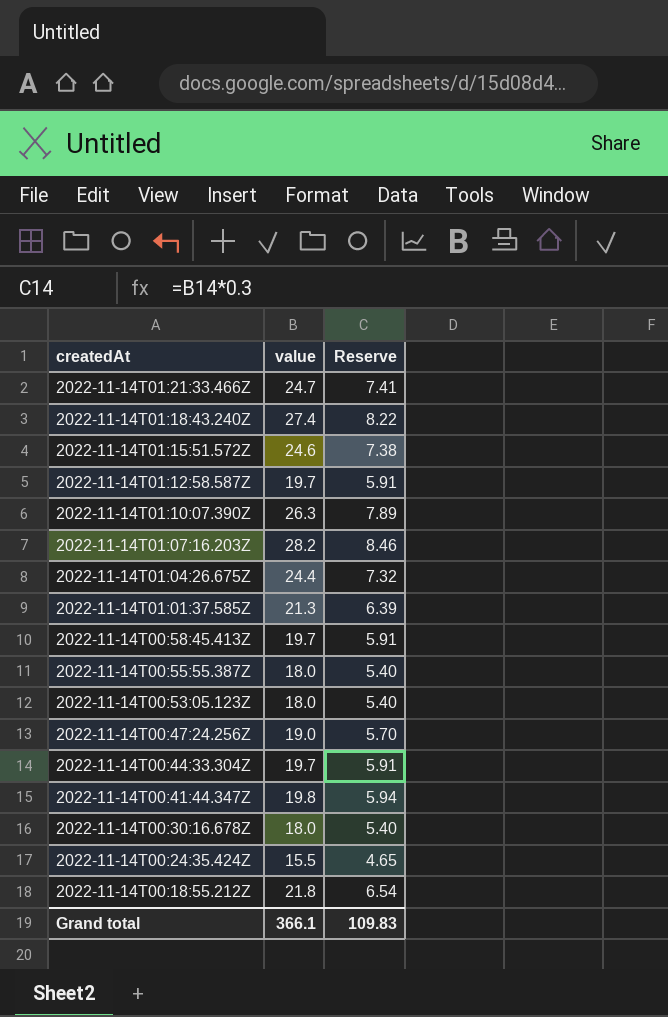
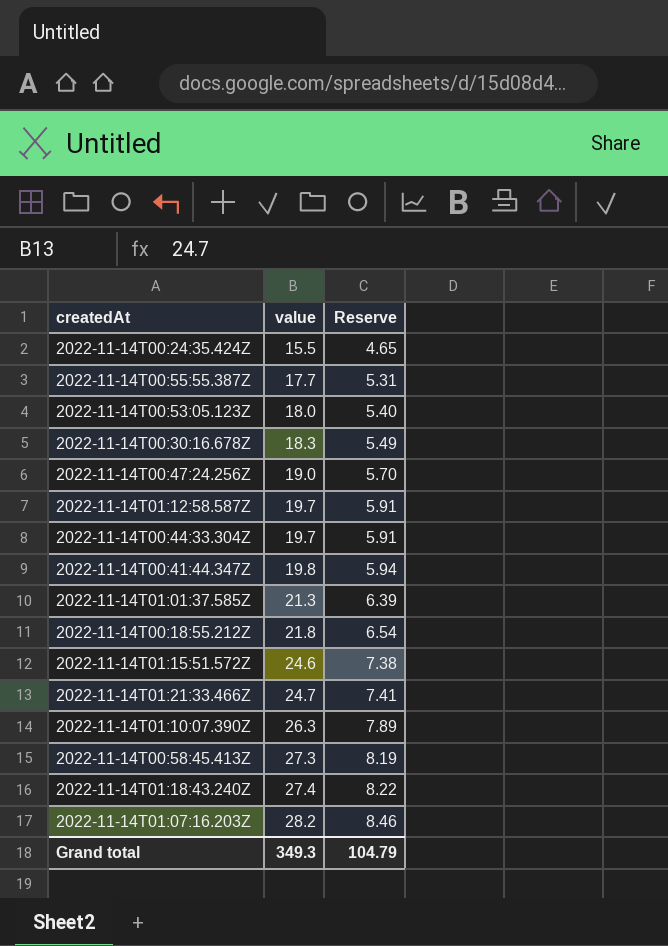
row order: createdAt descending -> value ascending
row 2022-11-14T01:04:26.675Z: 24.4 | 7.32 -> none
2022-11-14T00:55:55.387Z | value: 18.0 -> 17.7
2022-11-14T00:55:55.387Z | Reserve: 5.40 -> 5.31
2022-11-14T00:30:16.678Z | value: 18.0 -> 18.3
2022-11-14T00:30:16.678Z | Reserve: 5.40 -> 5.49
2022-11-14T00:58:45.413Z | value: 19.7 -> 27.3
2022-11-14T00:58:45.413Z | Reserve: 5.91 -> 8.19
Grand total | value: 366.1 -> 349.3
Grand total | Reserve: 109.83 -> 104.79

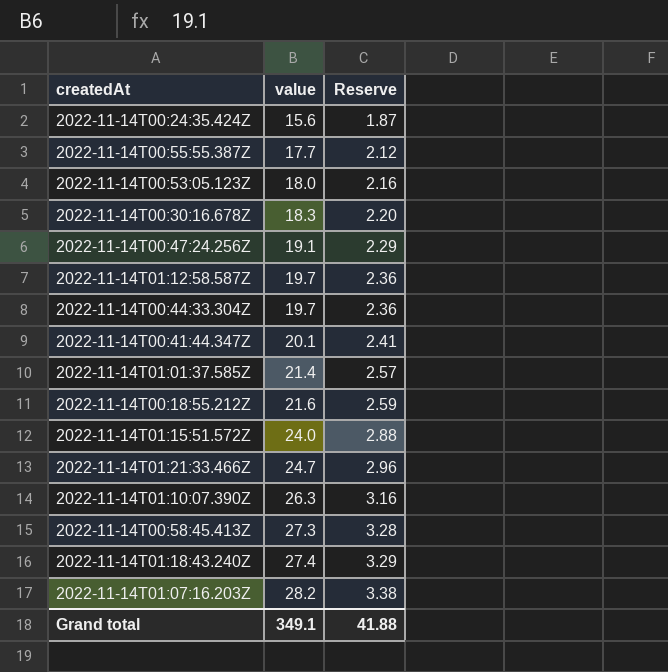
column Reserve | formula: [value] * 0.3 -> [value] * 0.12
2022-11-14T00:24:35.424Z | value: 15.5 -> 15.6
2022-11-14T00:47:24.256Z | value: 19.0 -> 19.1
2022-11-14T00:41:44.347Z | value: 19.8 -> 20.1
2022-11-14T01:01:37.585Z | value: 21.3 -> 21.4
2022-11-14T00:18:55.212Z | value: 21.8 -> 21.6
2022-11-14T01:15:51.572Z | value: 24.6 -> 24.0
Grand total | value: 349.3 -> 349.1
Grand total | Reserve: 104.79 -> 41.88

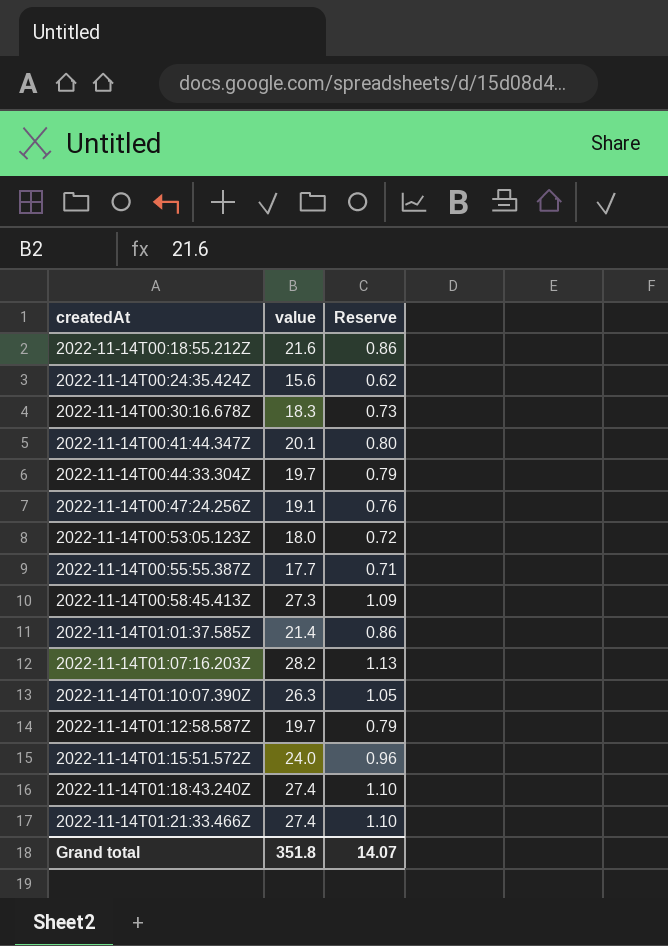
row order: value ascending -> createdAt ascending
column Reserve | formula: [value] * 0.12 -> [value] * 0.04
2022-11-14T01:21:33.466Z | value: 24.7 -> 27.4
Grand total | value: 349.1 -> 351.8
Grand total | Reserve: 41.88 -> 14.07

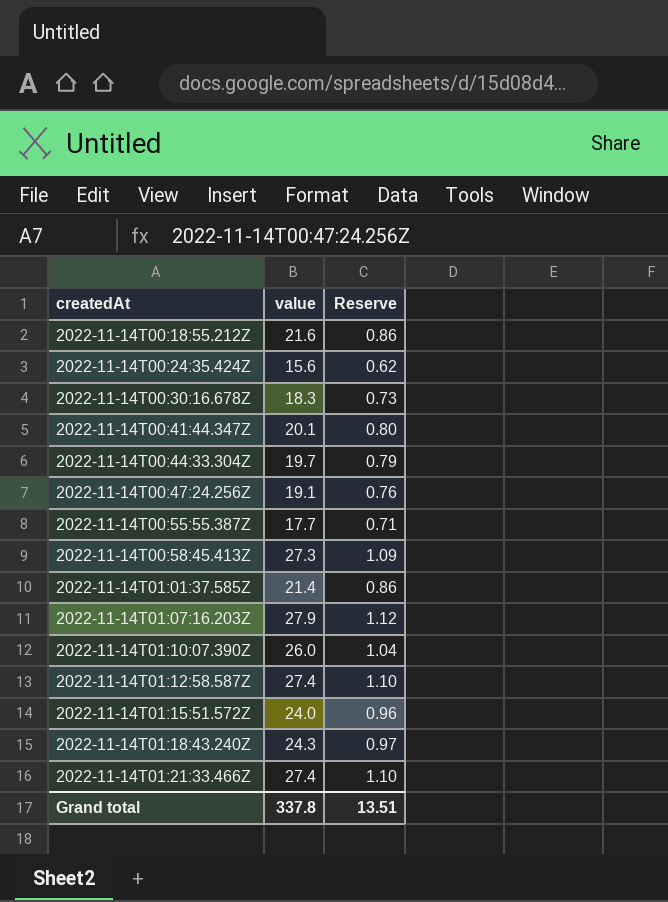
row 2022-11-14T00:53:05.123Z: 18.0 | 0.72 -> none
2022-11-14T01:07:16.203Z | value: 28.2 -> 27.9
2022-11-14T01:07:16.203Z | Reserve: 1.13 -> 1.12
2022-11-14T01:10:07.390Z | value: 26.3 -> 26.0
2022-11-14T01:10:07.390Z | Reserve: 1.05 -> 1.04
2022-11-14T01:12:58.587Z | value: 19.7 -> 27.4
2022-11-14T01:12:58.587Z | Reserve: 0.79 -> 1.10
2022-11-14T01:18:43.240Z | value: 27.4 -> 24.3
2022-11-14T01:18:43.240Z | Reserve: 1.10 -> 0.97
Grand total | value: 351.8 -> 337.8
Grand total | Reserve: 14.07 -> 13.51

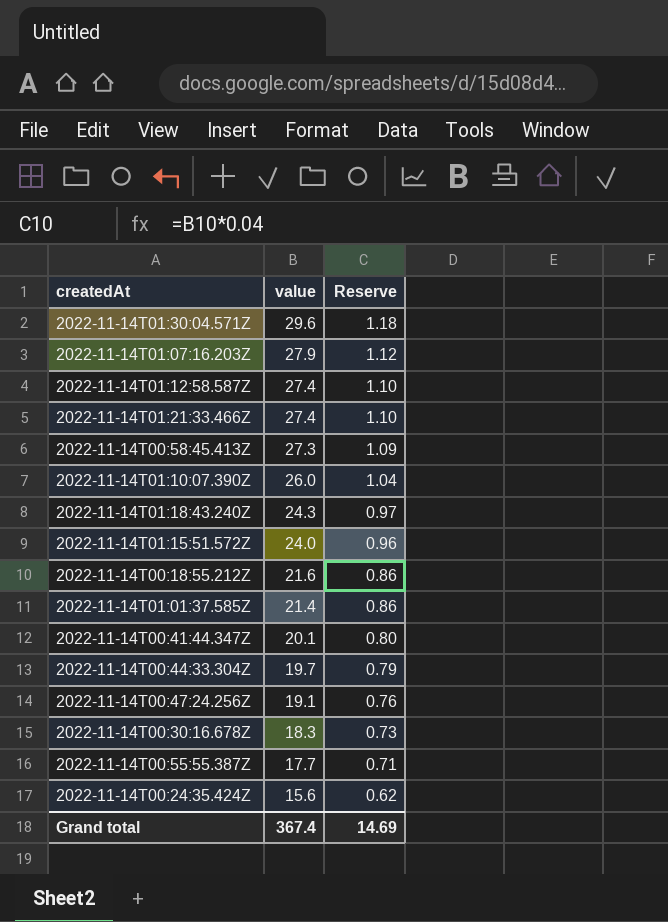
row order: createdAt ascending -> value descending
row 2022-11-14T01:30:04.571Z: none -> 29.6 | 1.18
Grand total | value: 337.8 -> 367.4
Grand total | Reserve: 13.51 -> 14.69

